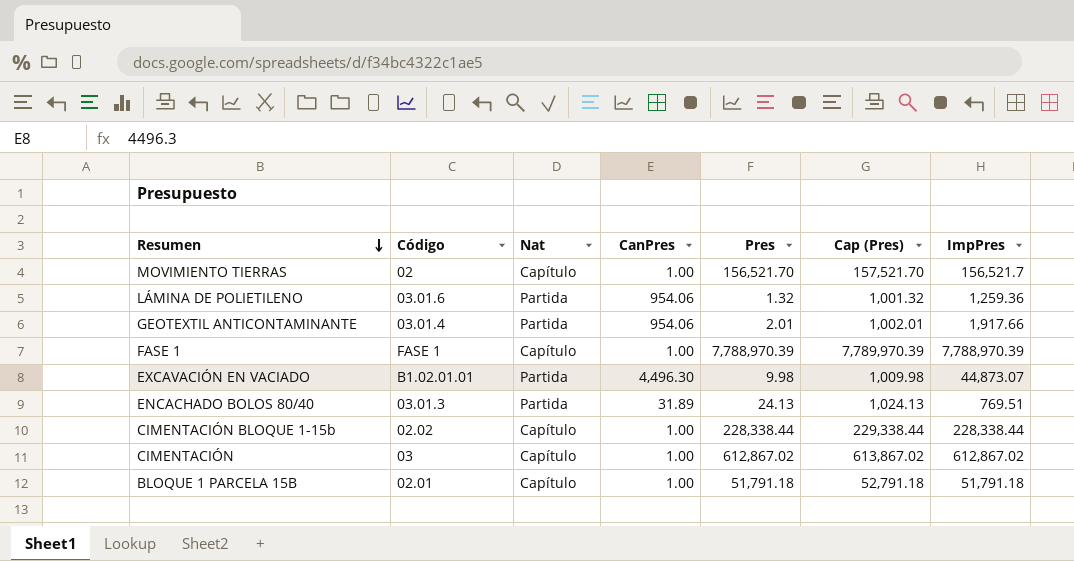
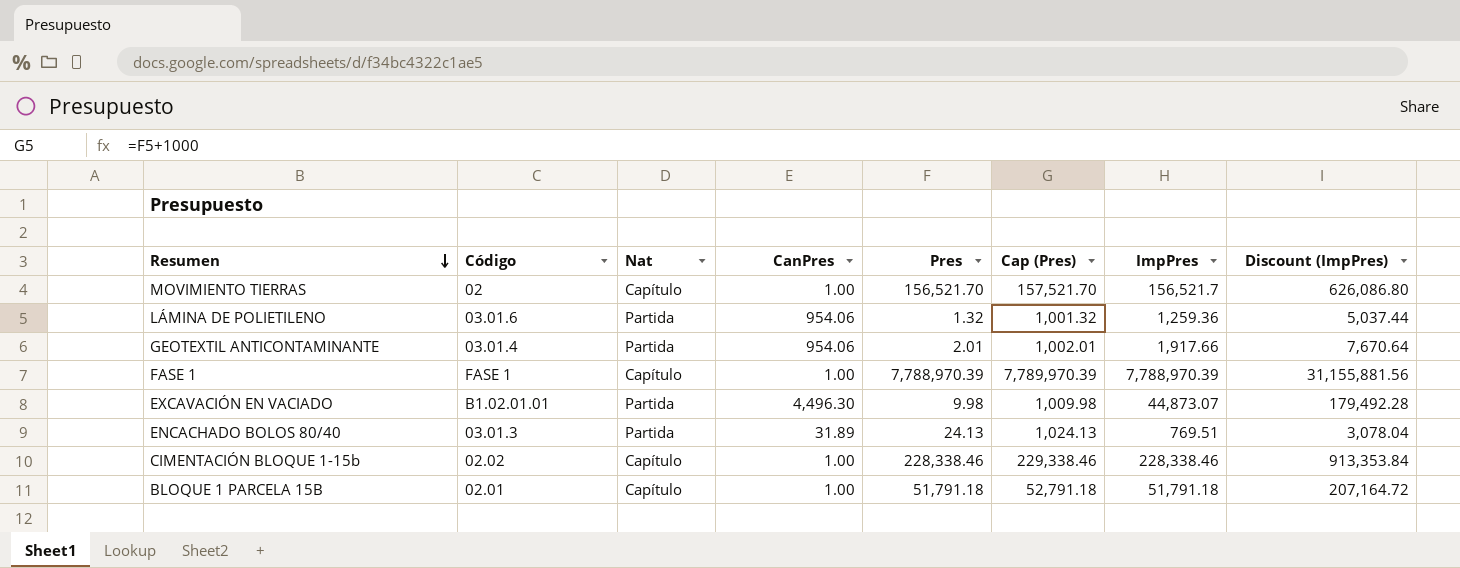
column Discount (ImpPres) | formula: none -> [ImpPres] * 4
row CIMENTACIÓN: 03 | Capítulo | 1.00 | 612,867.02 | 613,867.02 | 612,867.02 -> none
CIMENTACIÓN BLOQUE 1-15b | Pres: 228,338.44 -> 228,338.46
CIMENTACIÓN BLOQUE 1-15b | Cap (Pres): 229,338.44 -> 229,338.46
CIMENTACIÓN BLOQUE 1-15b | ImpPres: 228,338.44 -> 228,338.46

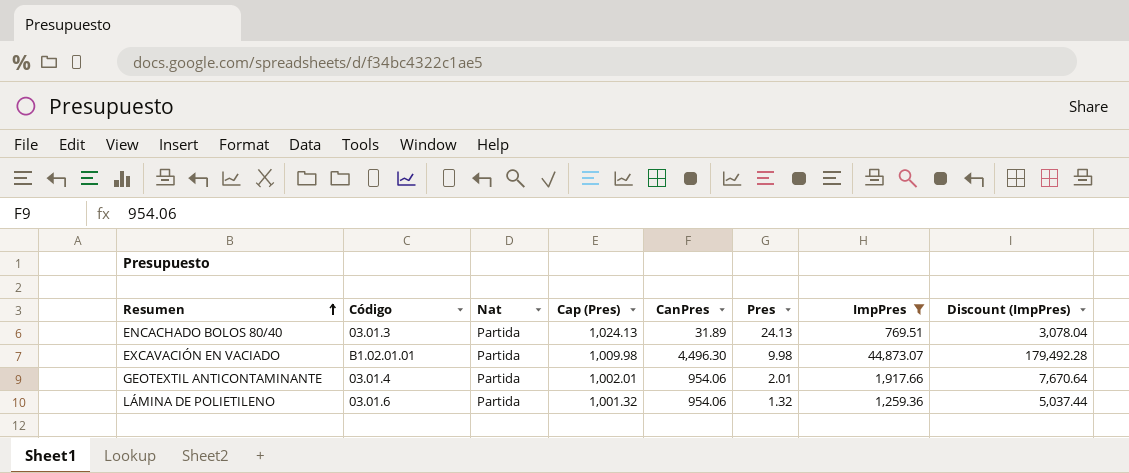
filter: none -> ImpPres <= 44,873.07
row order: Resumen descending -> Resumen ascending
column Cap (Pres) | position: 6 -> 4

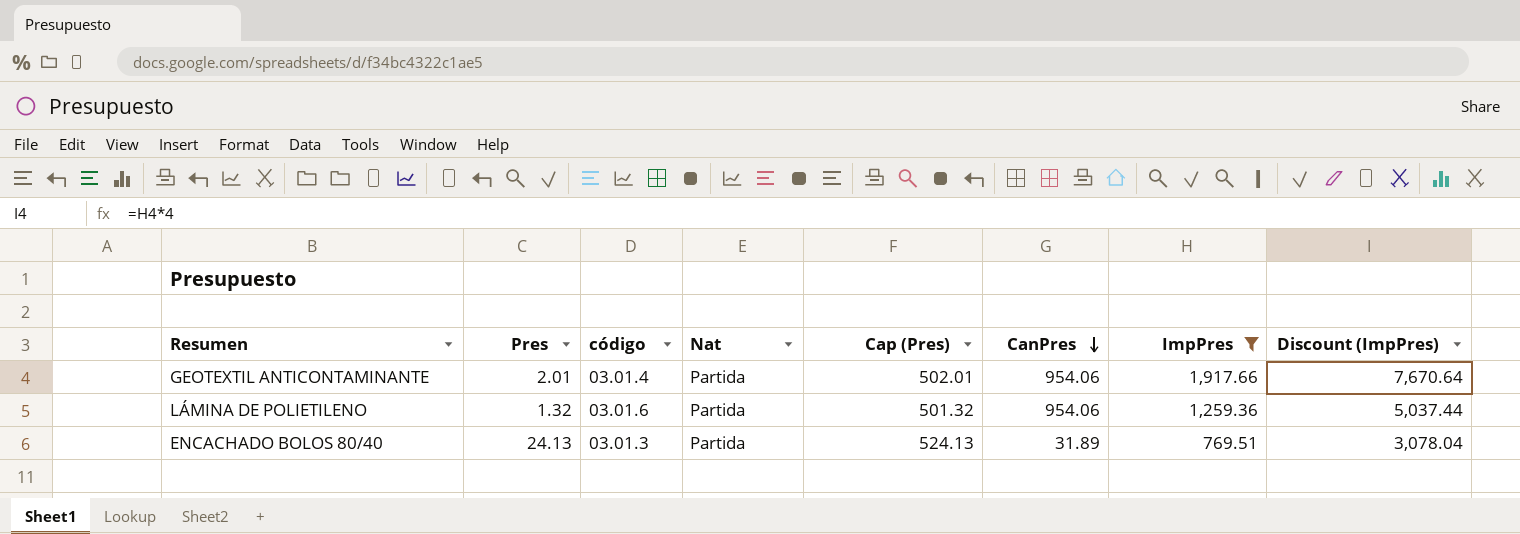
row order: Resumen ascending -> CanPres descending
column Pres | position: 6 -> 2
column name: Código -> código
column Cap (Pres) | formula: [Pres] + 1000 -> [Pres] + 500
row EXCAVACIÓN EN VACIADO: B1.02.01.01 | Partida | 1,009.98 | 4,496.30 | 9.98 | 44,873.07 | 179,492.28 -> none

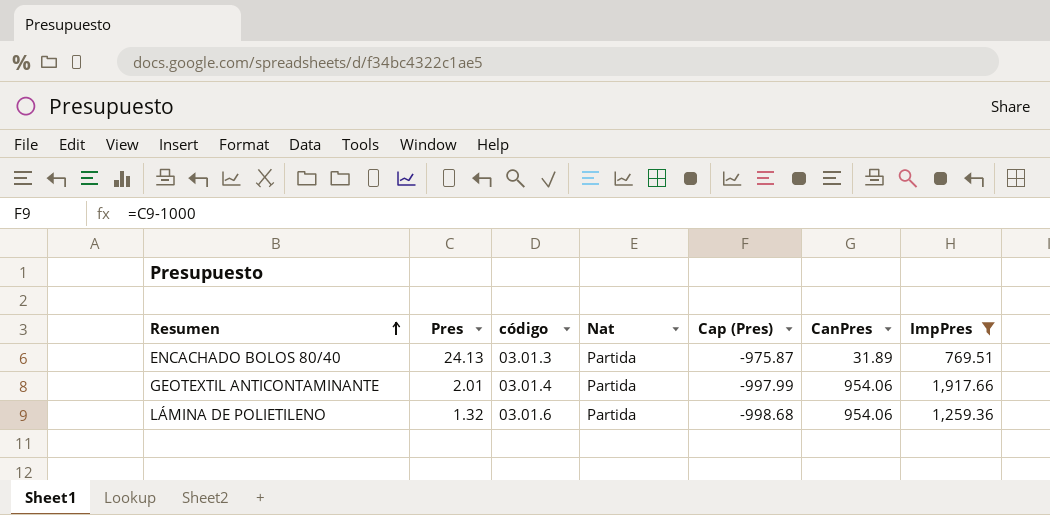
row order: CanPres descending -> Resumen ascending
column Discount (ImpPres) | formula: [ImpPres] * 4 -> none
column Cap (Pres) | formula: [Pres] + 500 -> [Pres] - 1000

